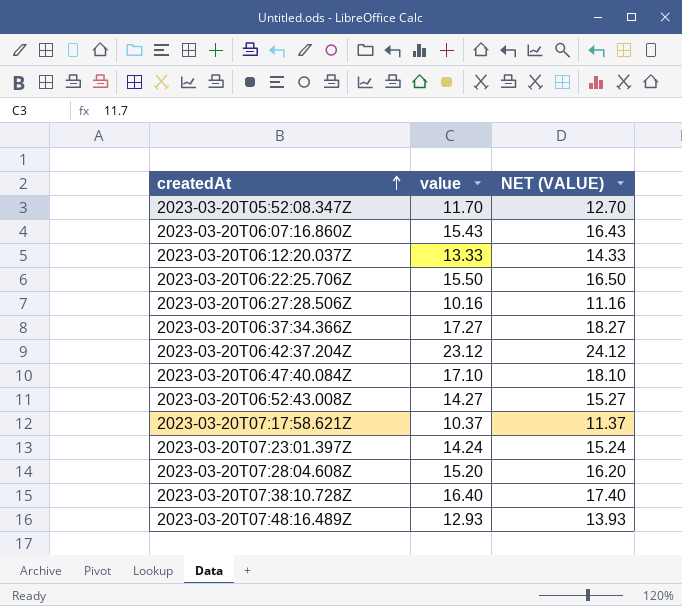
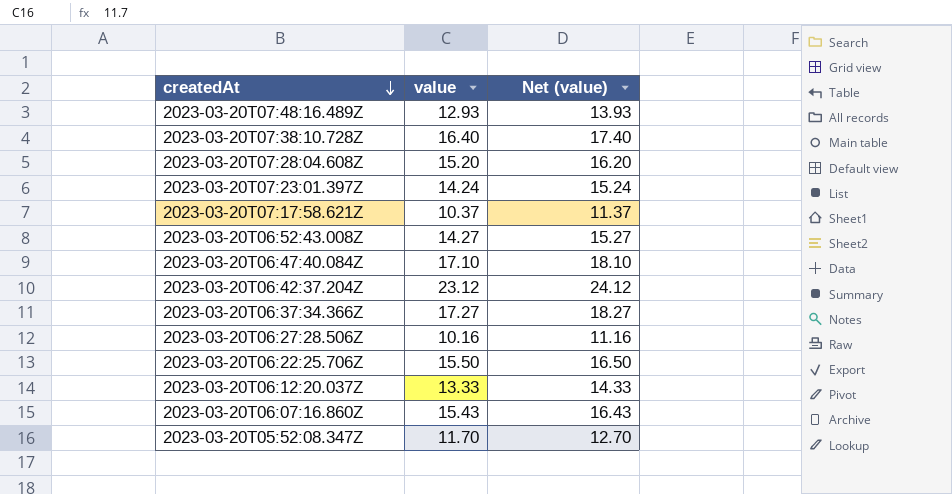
row order: createdAt ascending -> createdAt descending
column name: NET (VALUE) -> Net (value)

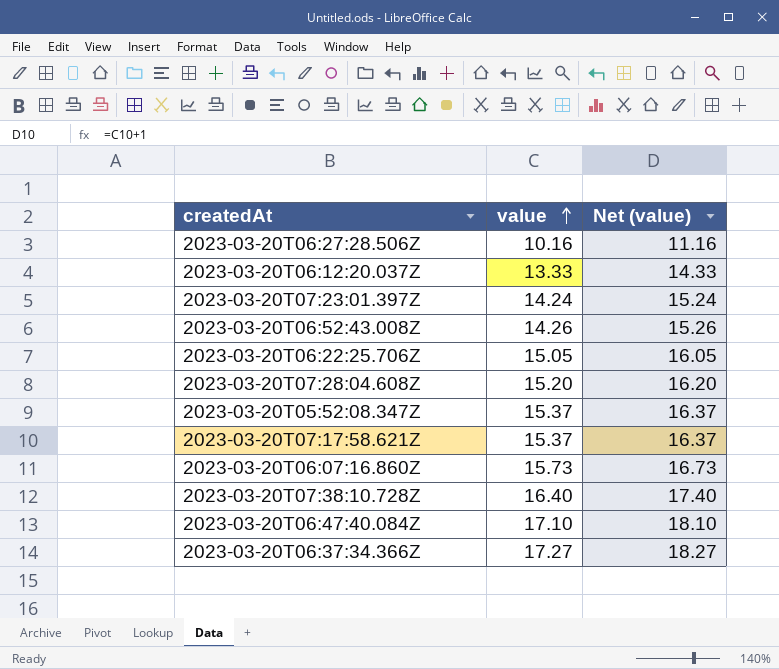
row order: createdAt descending -> value ascending
row 2023-03-20T07:48:16.489Z: 12.93 | 13.93 -> none
row 2023-03-20T06:42:37.204Z: 23.12 | 24.12 -> none
2023-03-20T06:52:43.008Z | value: 14.27 -> 14.26
2023-03-20T06:52:43.008Z | Net (value): 15.27 -> 15.26
2023-03-20T06:22:25.706Z | value: 15.50 -> 15.05
2023-03-20T06:22:25.706Z | Net (value): 16.50 -> 16.05
2023-03-20T05:52:08.347Z | value: 11.70 -> 15.37
2023-03-20T05:52:08.347Z | Net (value): 12.70 -> 16.37
2023-03-20T07:17:58.621Z | value: 10.37 -> 15.37
2023-03-20T07:17:58.621Z | Net (value): 11.37 -> 16.37
2023-03-20T06:07:16.860Z | value: 15.43 -> 15.73
2023-03-20T06:07:16.860Z | Net (value): 16.43 -> 16.73

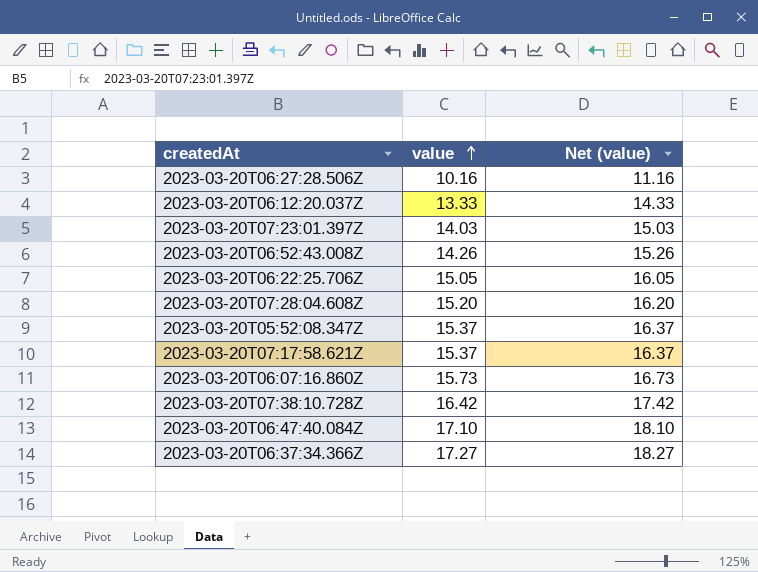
2023-03-20T07:23:01.397Z | value: 14.24 -> 14.03
2023-03-20T07:23:01.397Z | Net (value): 15.24 -> 15.03
2023-03-20T07:38:10.728Z | value: 16.40 -> 16.42
2023-03-20T07:38:10.728Z | Net (value): 17.40 -> 17.42

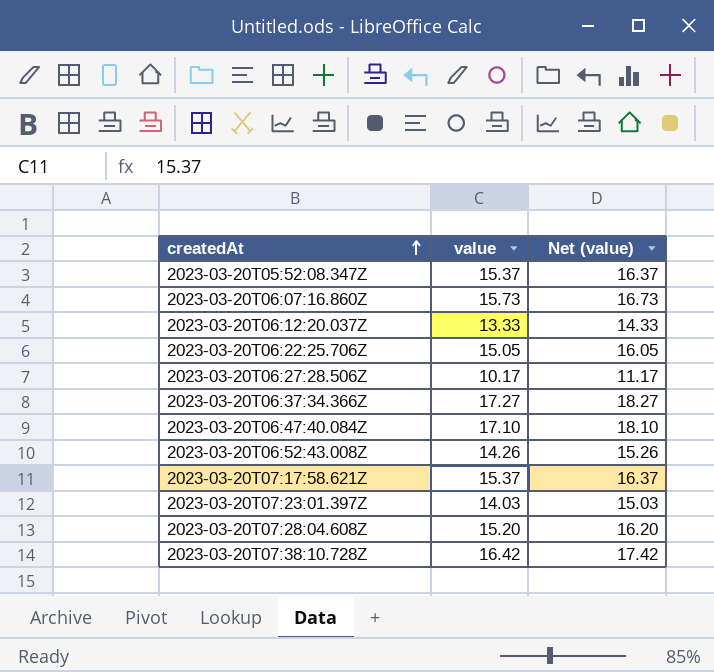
row order: value ascending -> createdAt ascending
2023-03-20T06:27:28.506Z | value: 10.16 -> 10.17
2023-03-20T06:27:28.506Z | Net (value): 11.16 -> 11.17

